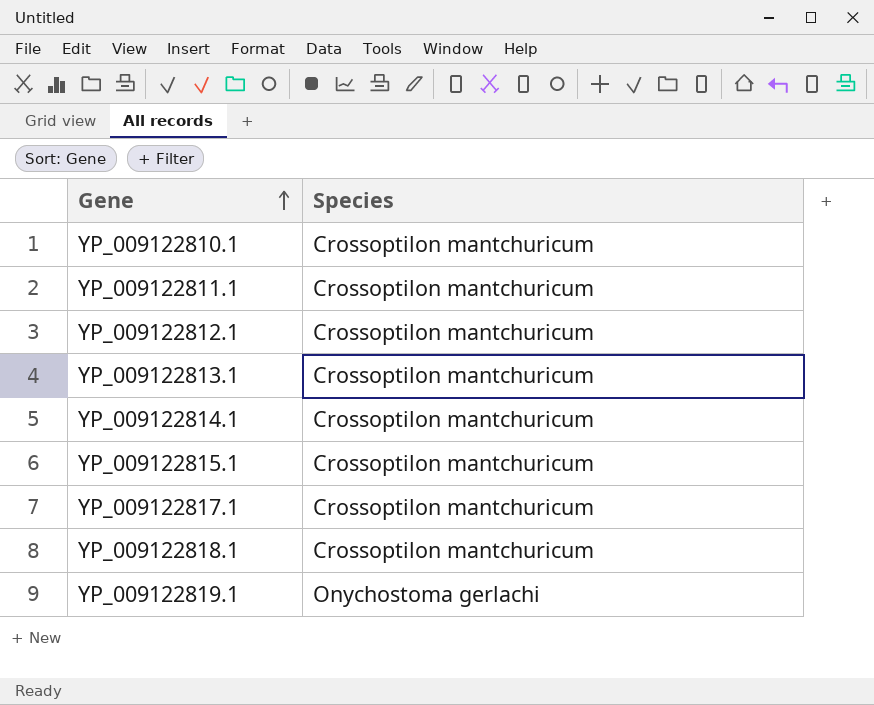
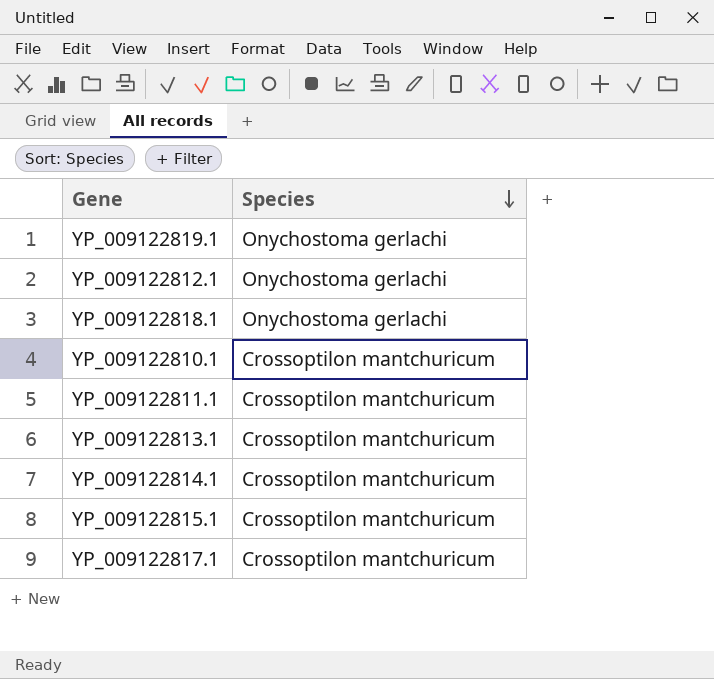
row order: Gene ascending -> Species descending
YP_009122812.1 | Species: Crossoptilon mantchuricum -> Onychostoma gerlachi
YP_009122818.1 | Species: Crossoptilon mantchuricum -> Onychostoma gerlachi

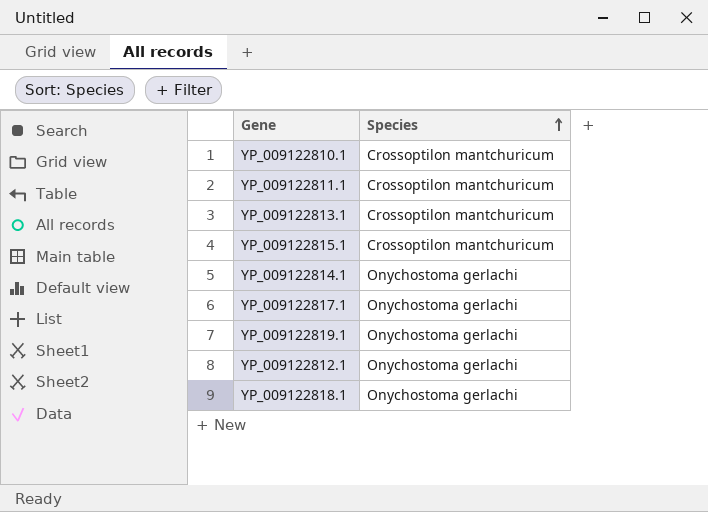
row order: Species descending -> Species ascending
YP_009122814.1 | Species: Crossoptilon mantchuricum -> Onychostoma gerlachi
YP_009122817.1 | Species: Crossoptilon mantchuricum -> Onychostoma gerlachi

